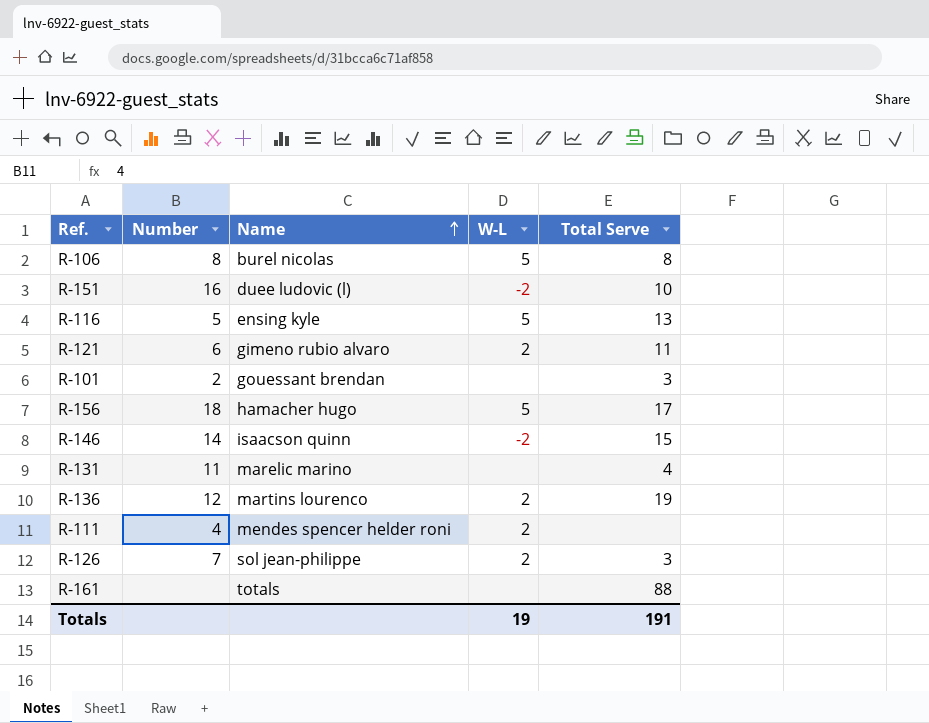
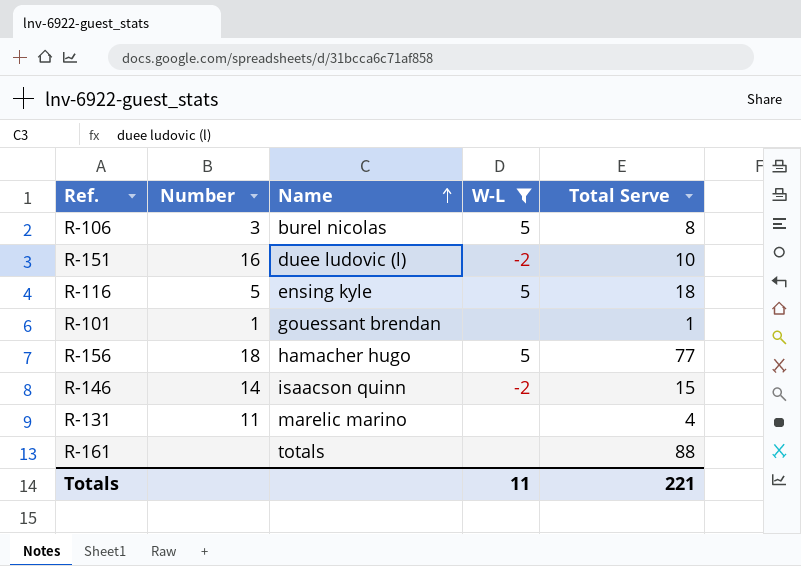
filter: none -> W-L != 2
R-106 | Number: 8 -> 3
R-116 | Total Serve: 13 -> 18
R-101 | Number: 2 -> 1
R-101 | Total Serve: 3 -> 1
R-156 | Total Serve: 17 -> 77
Totals | W-L: 19 -> 11
Totals | Total Serve: 191 -> 221

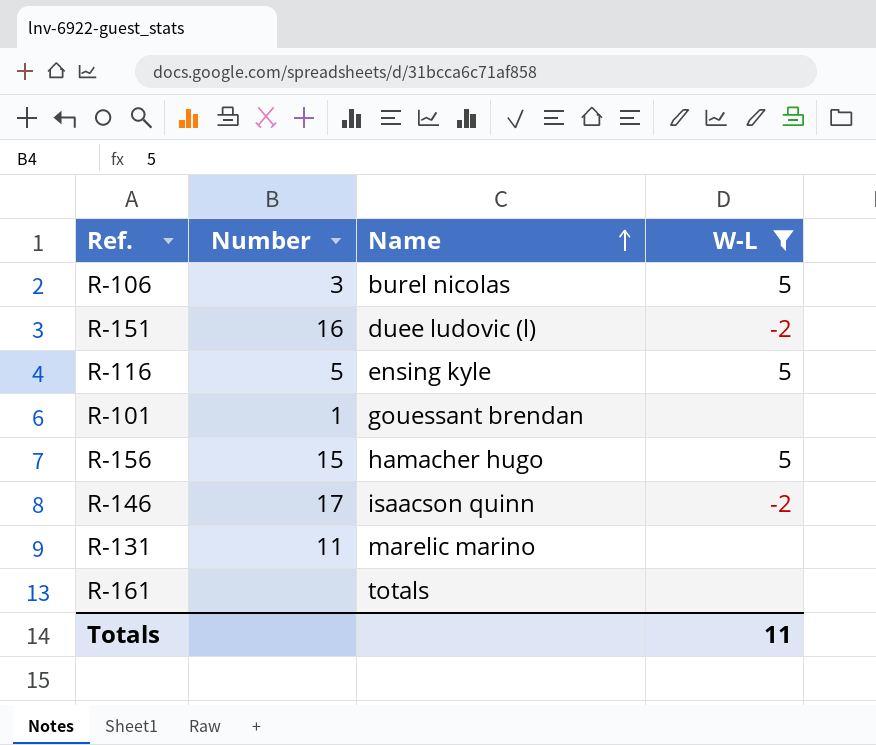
column Total Serve | position: 5 -> none
R-156 | Number: 18 -> 15
R-146 | Number: 14 -> 17

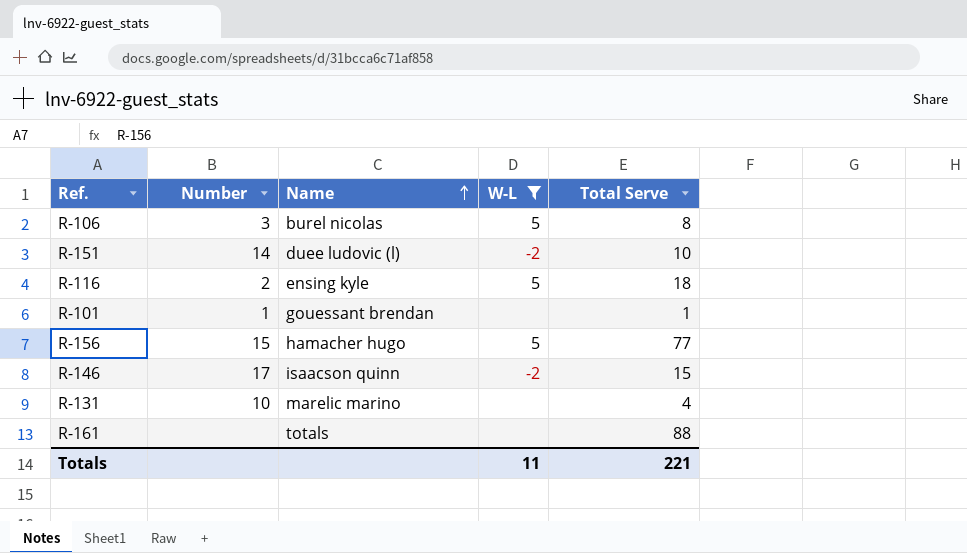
column Total Serve | position: none -> 5
R-151 | Number: 16 -> 14
R-116 | Number: 5 -> 2
R-131 | Number: 11 -> 10

